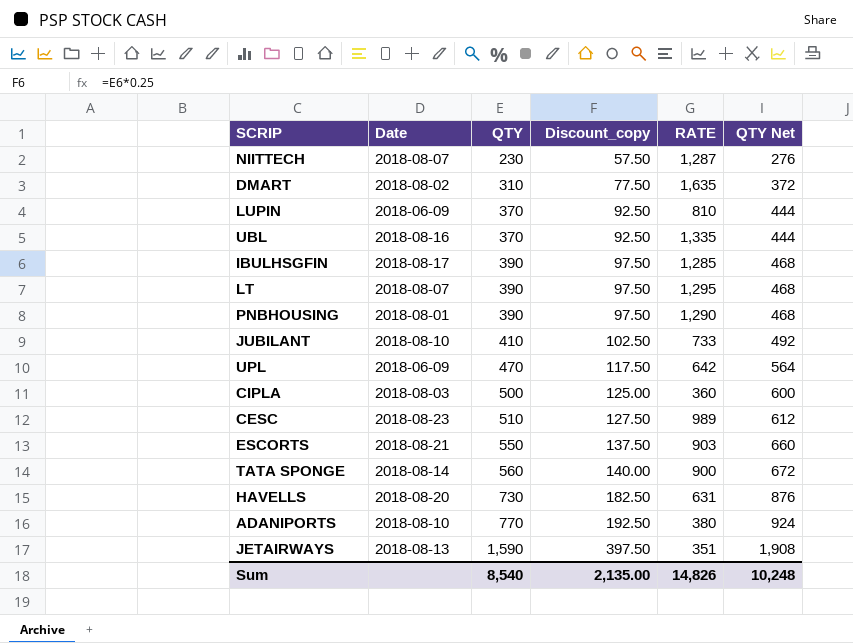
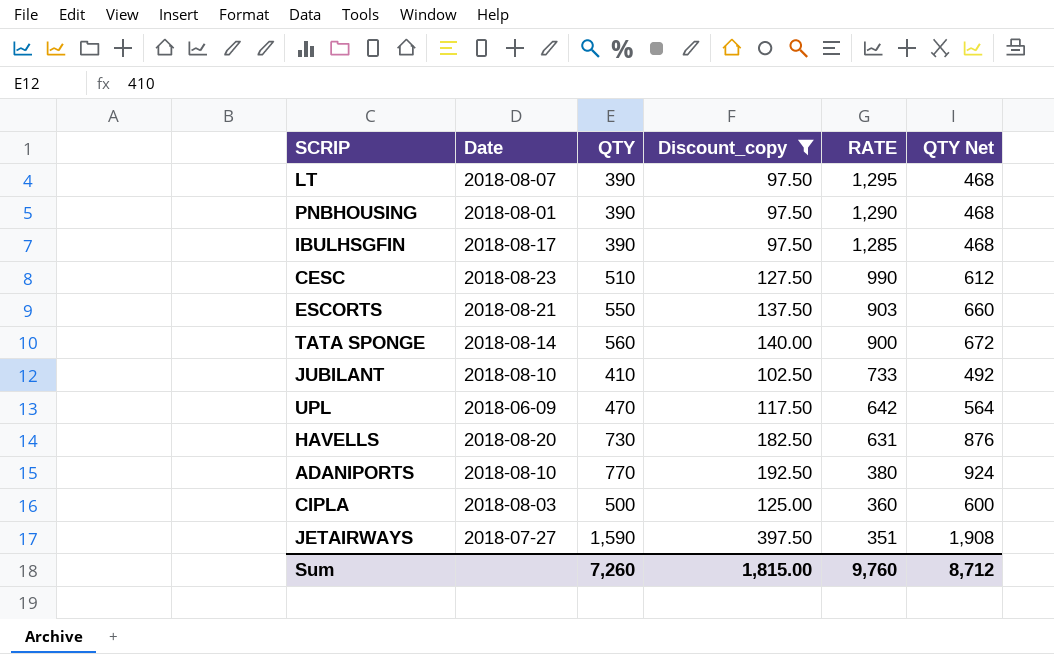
filter: none -> Discount_copy >= 97.50
row order: QTY ascending -> RATE descending
CESC | RATE: 989 -> 990
JETAIRWAYS | Date: 2018-08-13 -> 2018-07-27
Sum | QTY: 8,540 -> 7,260
Sum | Discount_copy: 2,135.00 -> 1,815.00
Sum | RATE: 14,826 -> 9,760
Sum | QTY Net: 10,248 -> 8,712

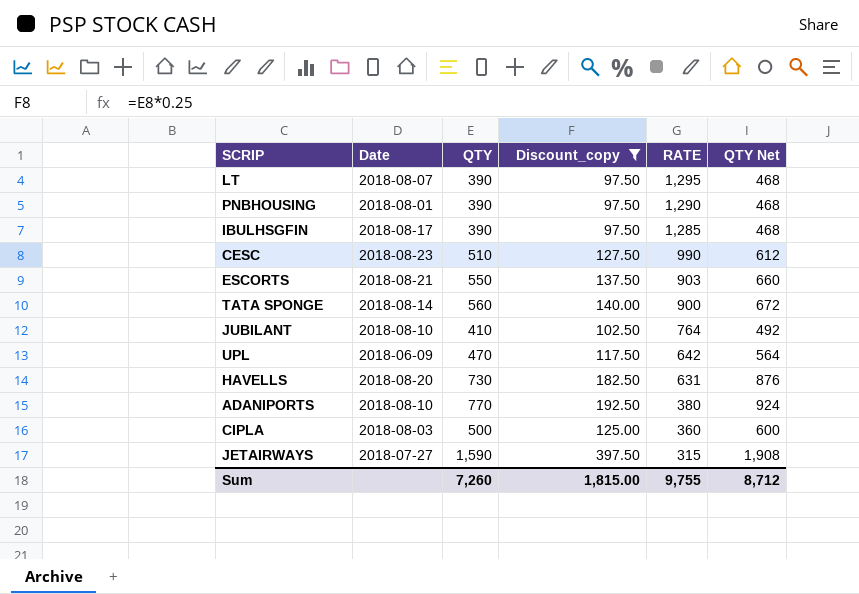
JUBILANT | RATE: 733 -> 764
JETAIRWAYS | RATE: 351 -> 315
Sum | RATE: 9,760 -> 9,755

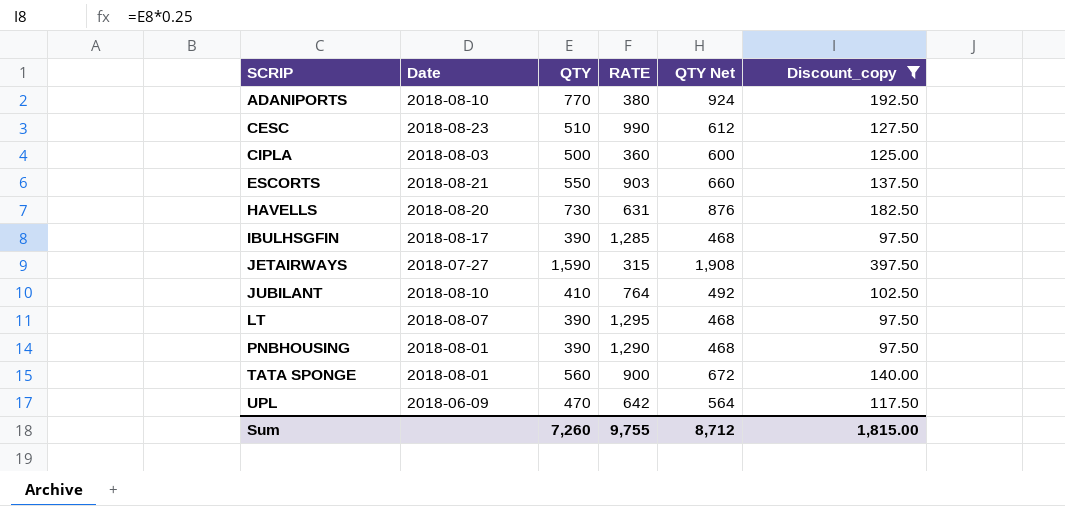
row order: RATE descending -> SCRIP ascending
column Discount_copy | position: 4 -> 6
TATA SPONGE | Date: 2018-08-14 -> 2018-08-01

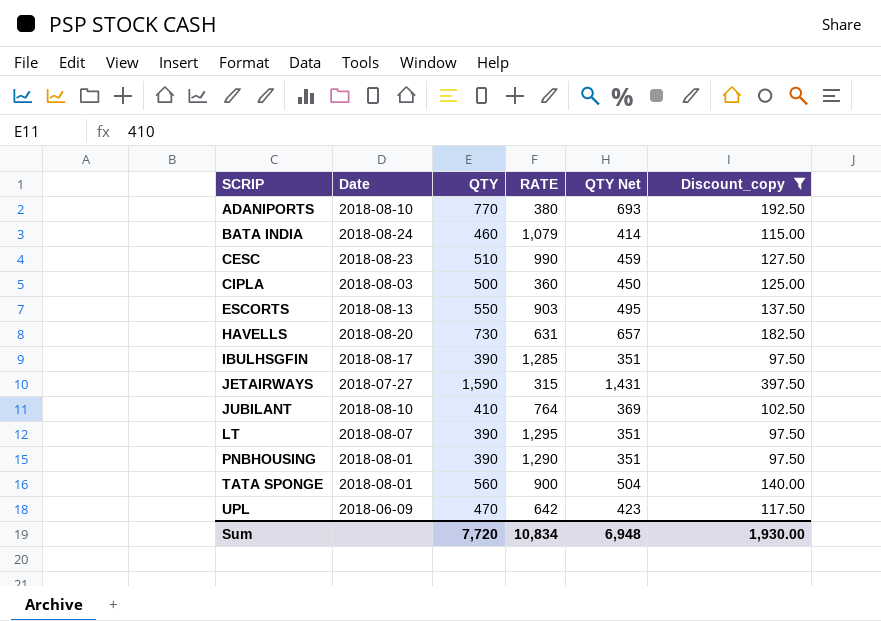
column QTY Net | formula: [QTY] * 1.2 -> [QTY] * 0.9
row BATA INDIA: none -> 2018-08-24 | 460 | 1,079 | 414 | 115.00
ESCORTS | Date: 2018-08-21 -> 2018-08-13
Sum | QTY: 7,260 -> 7,720
Sum | RATE: 9,755 -> 10,834
Sum | QTY Net: 8,712 -> 6,948
Sum | Discount_copy: 1,815.00 -> 1,930.00

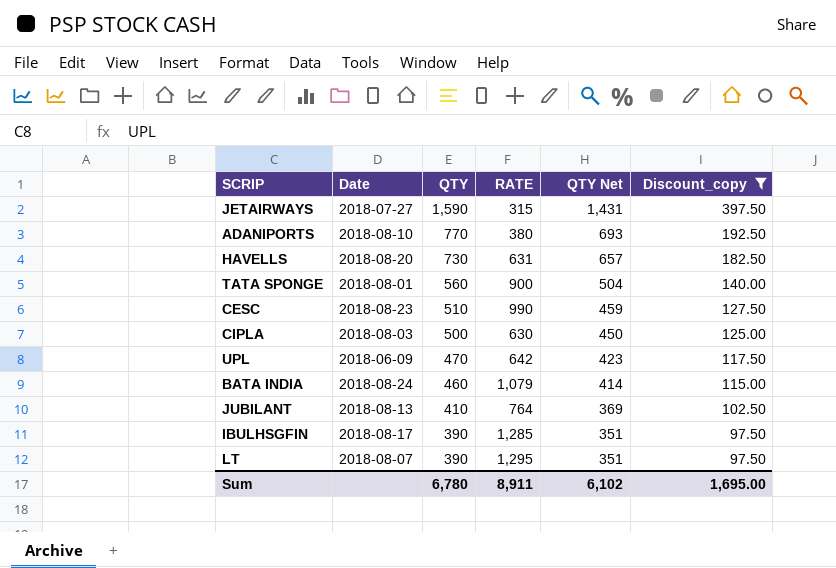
row order: SCRIP ascending -> QTY descending
row ESCORTS: 2018-08-13 | 550 | 903 | 495 | 137.50 -> none
row PNBHOUSING: 2018-08-01 | 390 | 1,290 | 351 | 97.50 -> none
CIPLA | RATE: 360 -> 630
JUBILANT | Date: 2018-08-10 -> 2018-08-13
Sum | QTY: 7,720 -> 6,780
Sum | RATE: 10,834 -> 8,911
Sum | QTY Net: 6,948 -> 6,102
Sum | Discount_copy: 1,930.00 -> 1,695.00

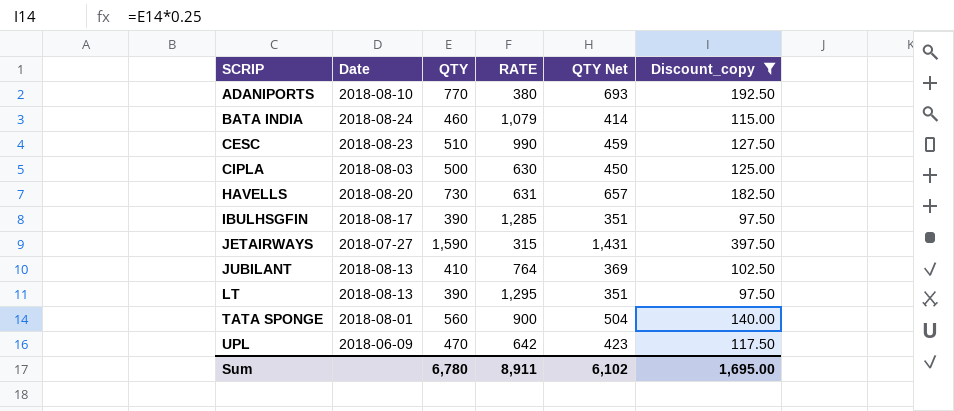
row order: QTY descending -> SCRIP ascending
LT | Date: 2018-08-07 -> 2018-08-13

